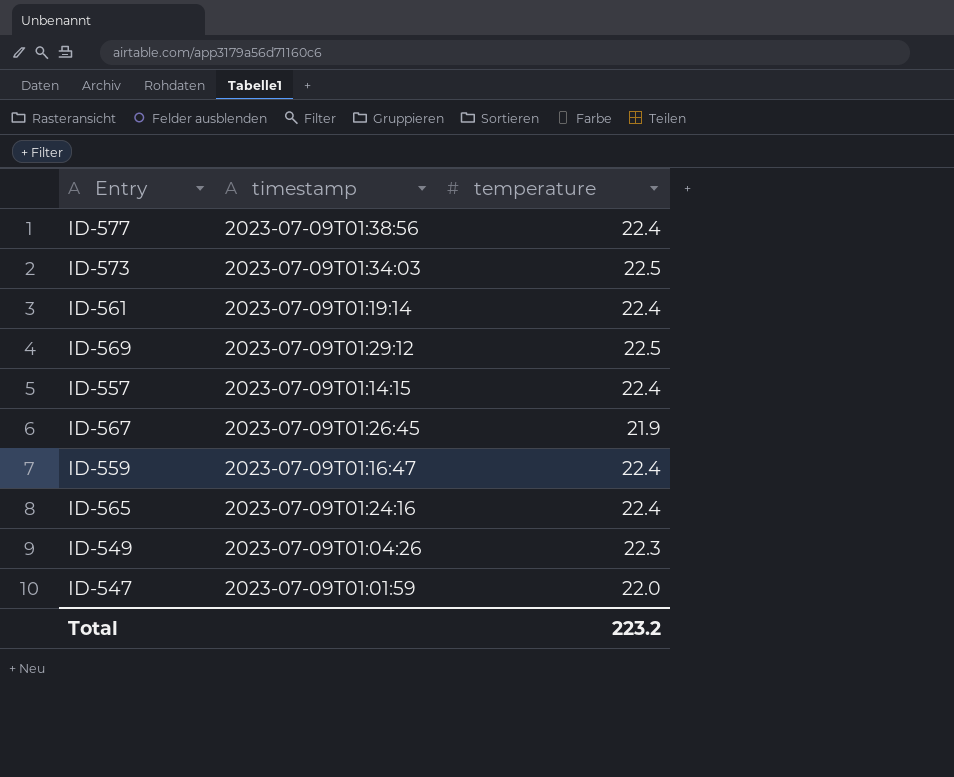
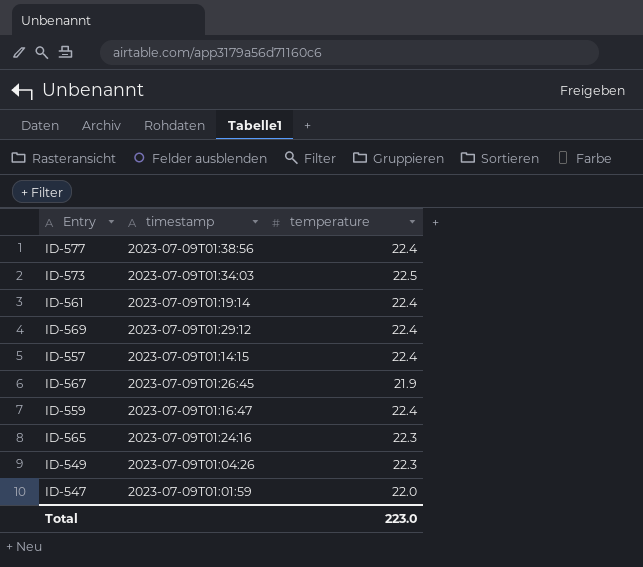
ID-569 | temperature: 22.5 -> 22.4
ID-565 | temperature: 22.4 -> 22.3
Total | temperature: 223.2 -> 223.0

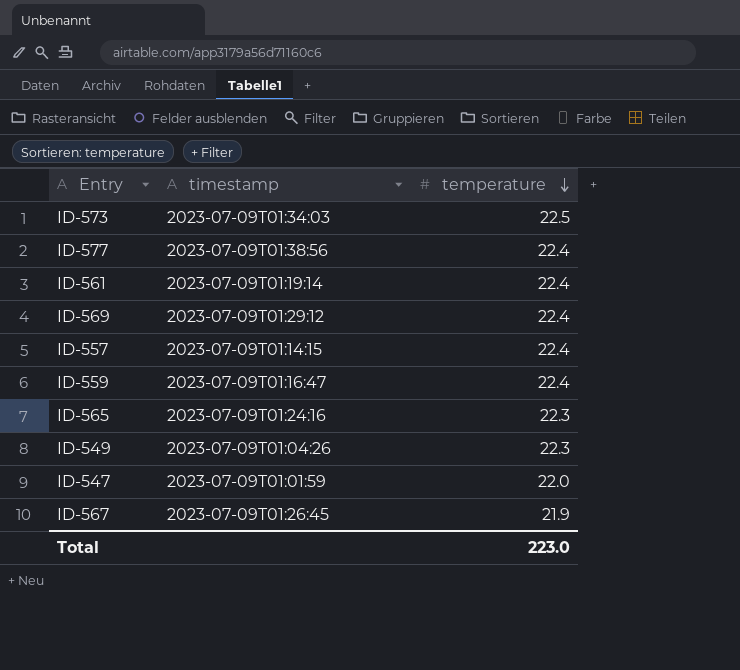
row order: none -> temperature descending

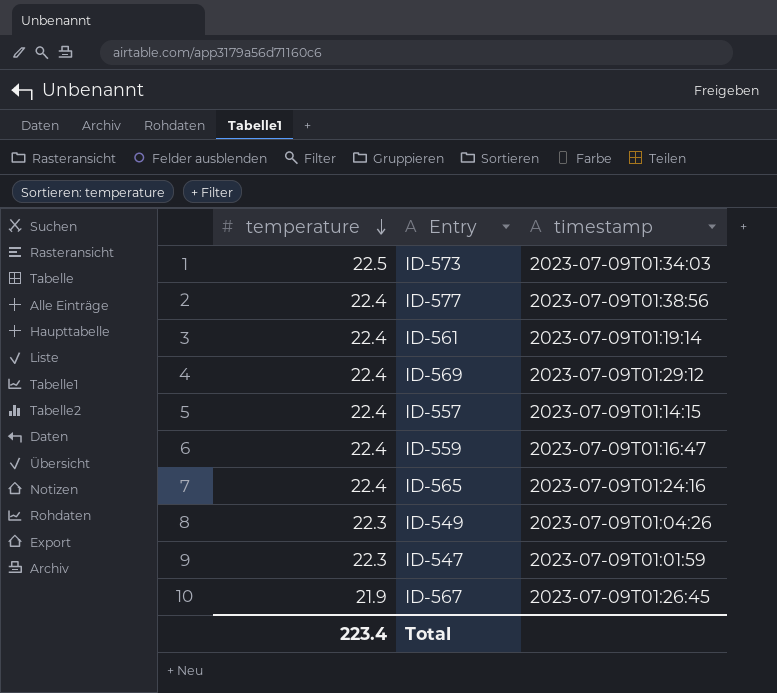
column temperature | position: 3 -> 1
ID-565 | temperature: 22.3 -> 22.4
ID-547 | temperature: 22.0 -> 22.3
Total | temperature: 223.0 -> 223.4

